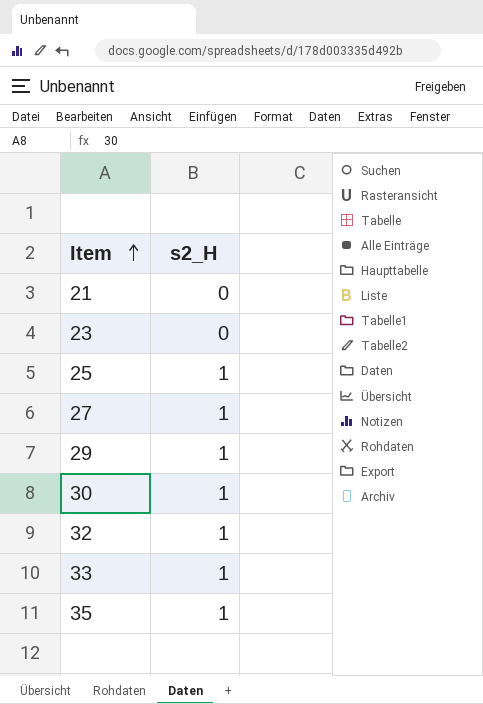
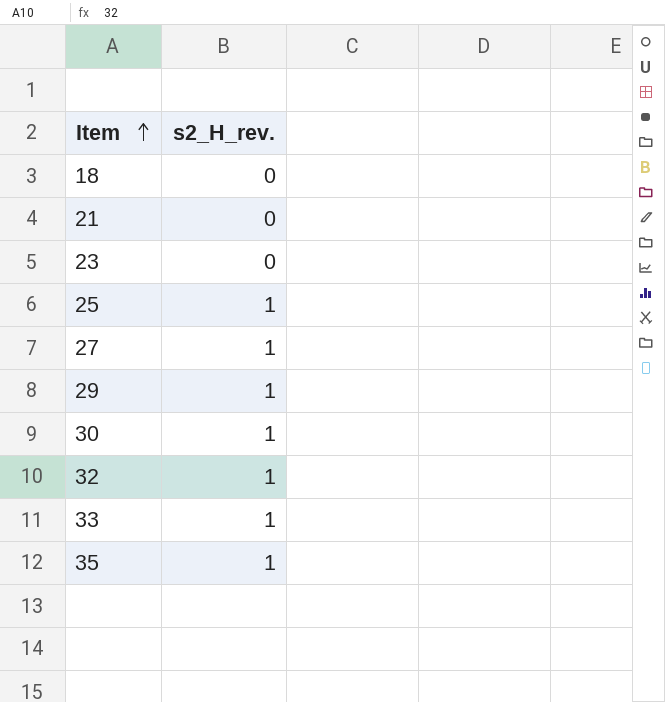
column name: s2_H -> s2_H_rev.
row 18: none -> 0

